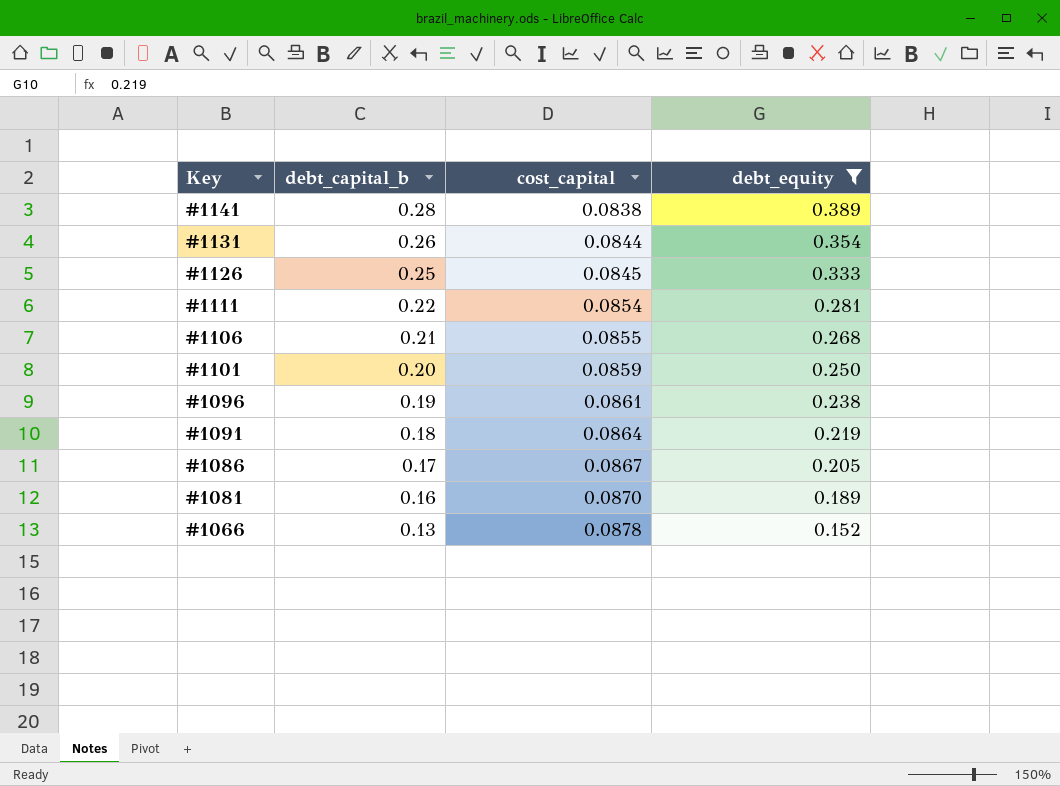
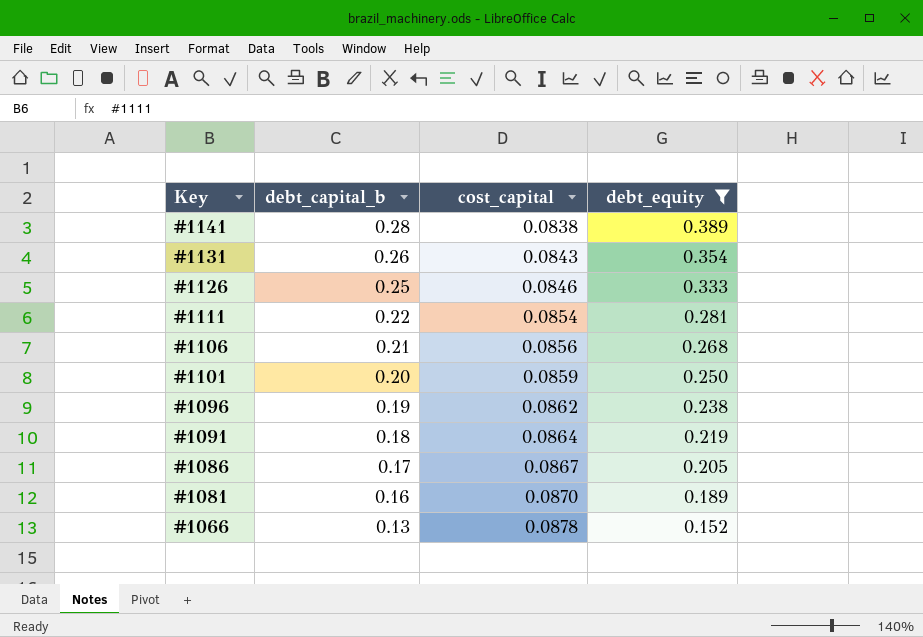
#1131 | cost_capital: 0.0844 -> 0.0843
#1126 | cost_capital: 0.0845 -> 0.0846
#1106 | cost_capital: 0.0855 -> 0.0856
#1096 | cost_capital: 0.0861 -> 0.0862

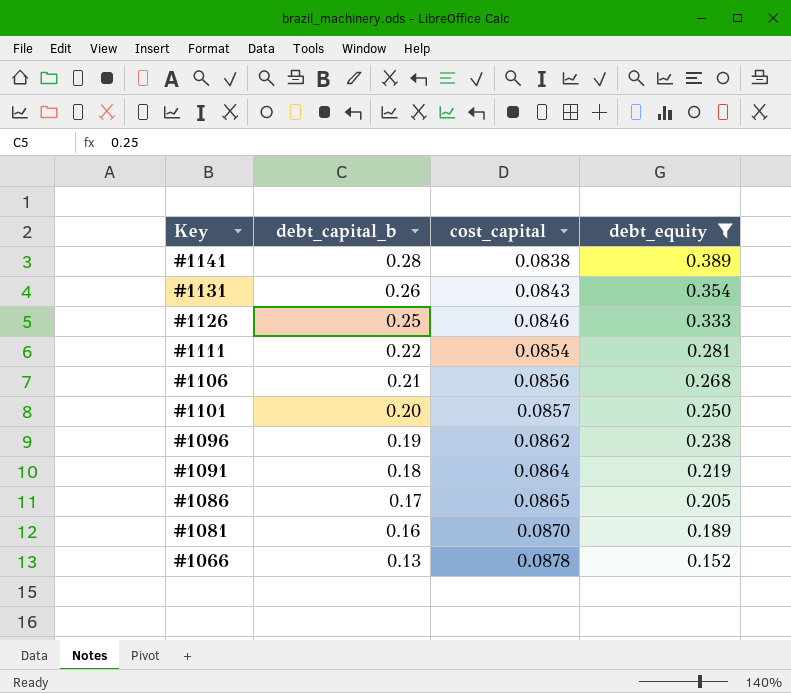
#1101 | cost_capital: 0.0859 -> 0.0857
#1086 | cost_capital: 0.0867 -> 0.0865

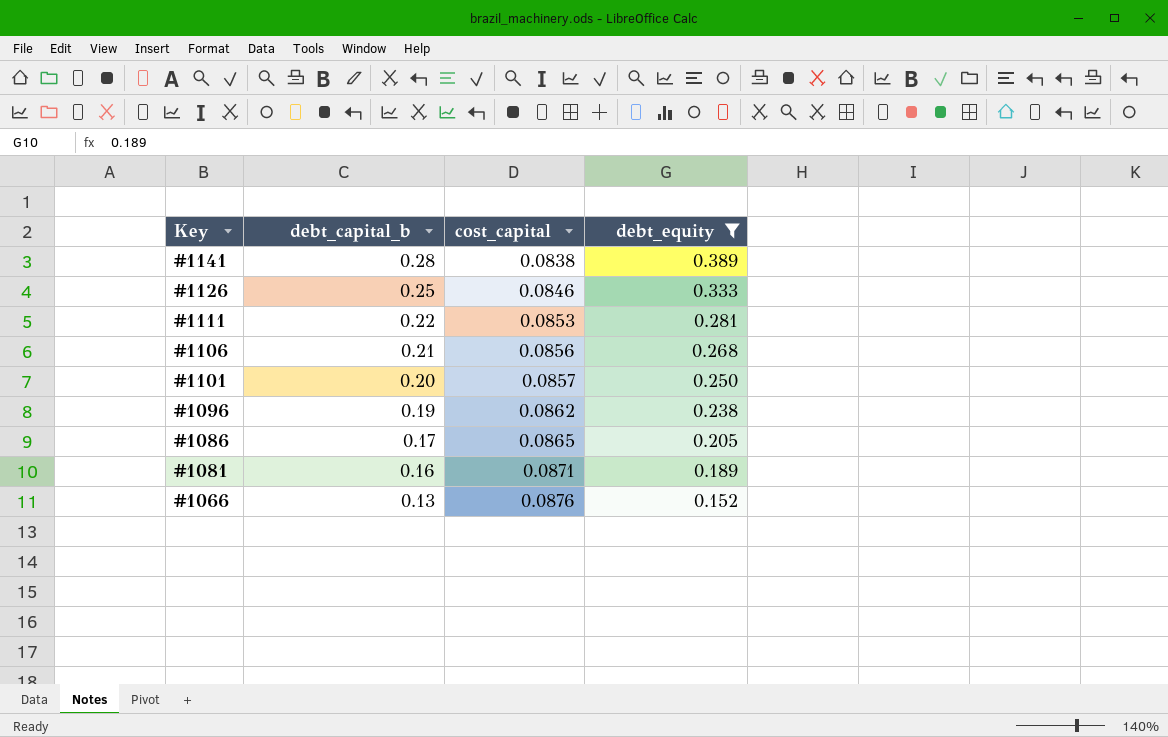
row #1131: 0.26 | 0.0843 | 0.354 -> none
row #1091: 0.18 | 0.0864 | 0.219 -> none
#1111 | cost_capital: 0.0854 -> 0.0853
#1081 | cost_capital: 0.0870 -> 0.0871
#1066 | cost_capital: 0.0878 -> 0.0876

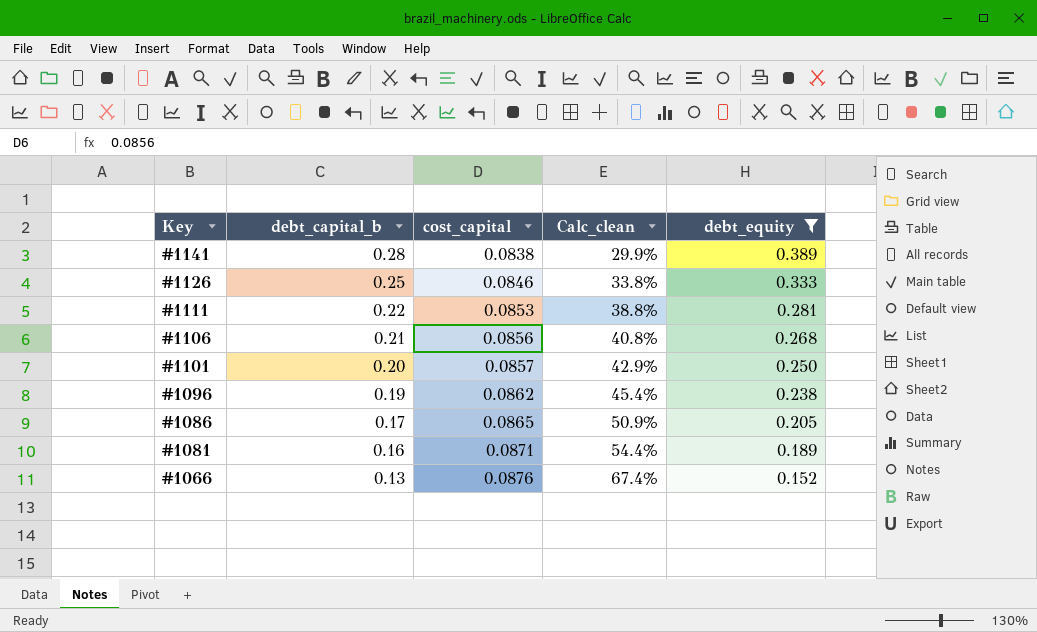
column Calc_clean | formula: none -> [cost_capital] / [debt_capital_b]

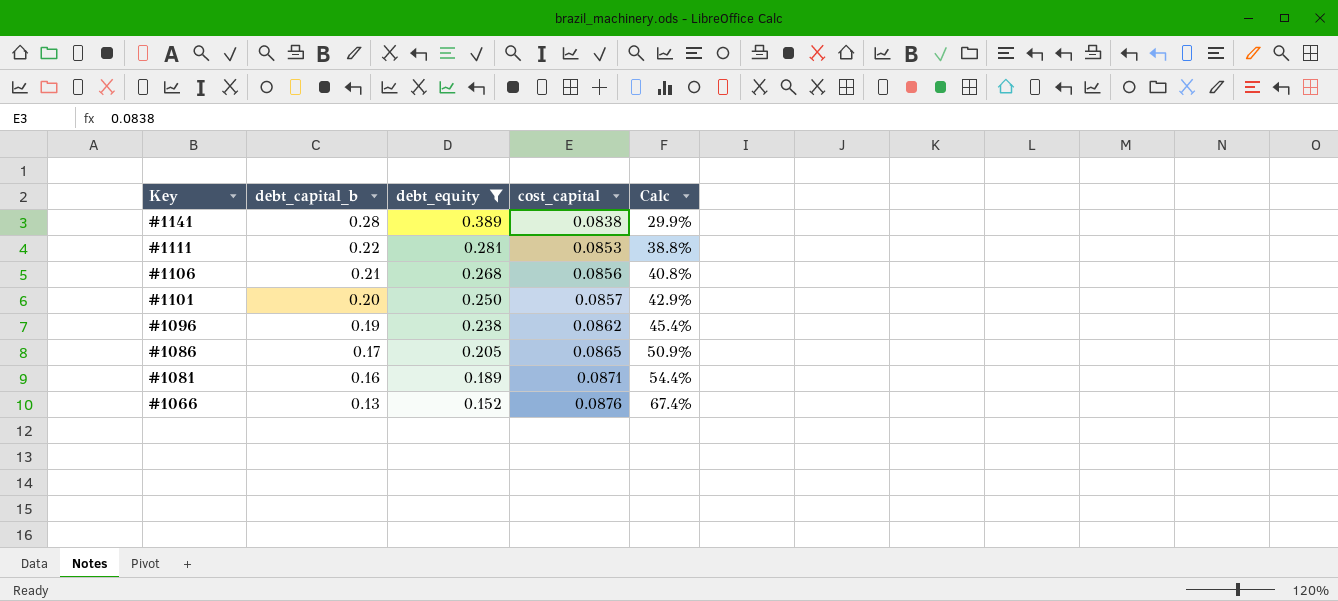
column debt_equity | position: 5 -> 3
column name: Calc_clean -> Calc
row #1126: 0.25 | 0.0846 | 33.8% | 0.333 -> none

